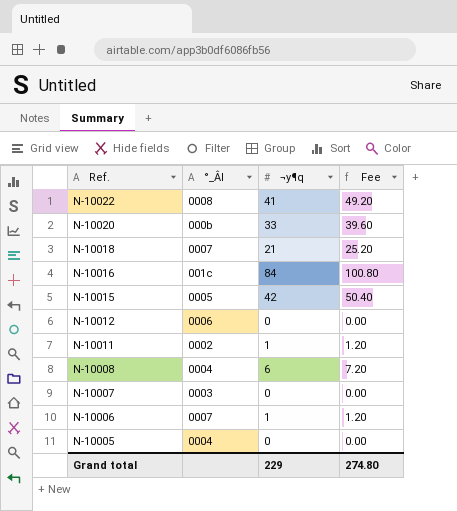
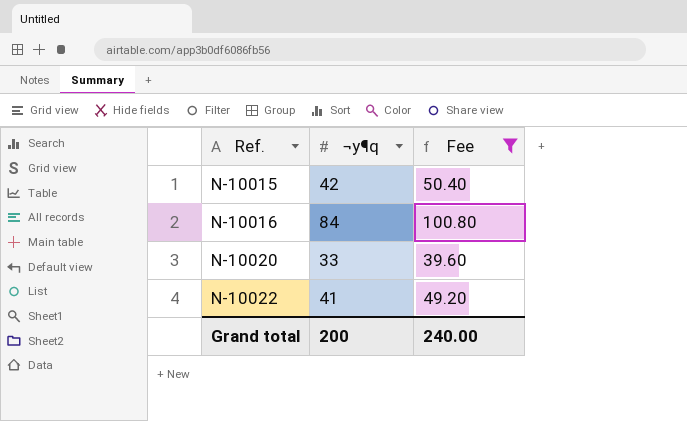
filter: none -> Fee >= 39.60
row order: Ref. descending -> Ref. ascending
column °_ÂI | position: 2 -> none
Grand total | ¬y¶q: 229 -> 200
Grand total | Fee: 274.80 -> 240.00

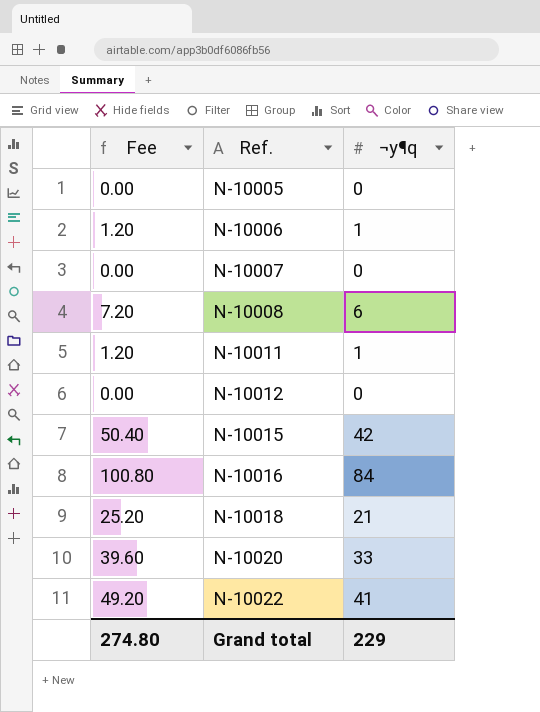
filter: Fee >= 39.60 -> none
column Fee | position: 3 -> 1
Grand total | Fee: 240.00 -> 274.80
Grand total | ¬y¶q: 200 -> 229

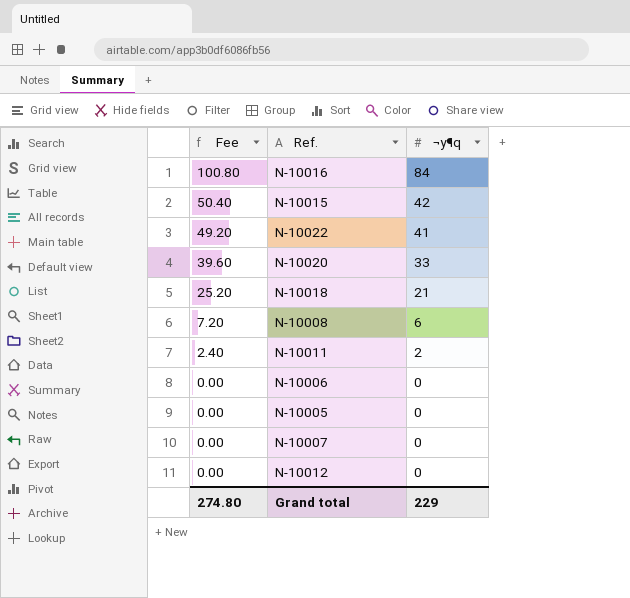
row order: Ref. ascending -> Fee descending
N-10011 | Fee: 1.20 -> 2.40
N-10011 | ¬y¶q: 1 -> 2
N-10006 | Fee: 1.20 -> 0.00
N-10006 | ¬y¶q: 1 -> 0

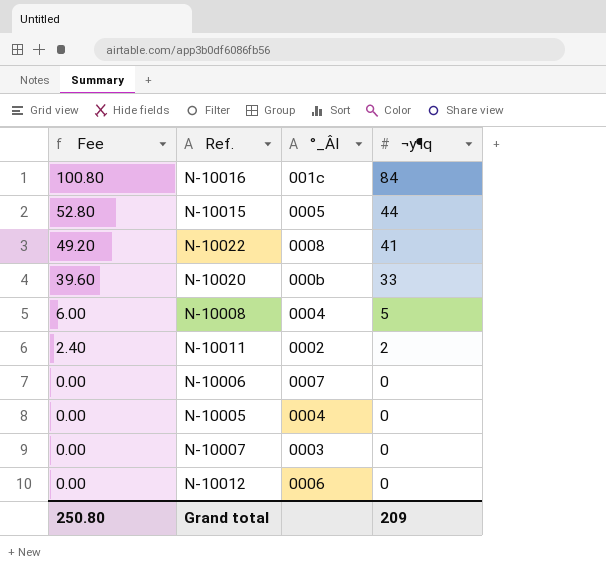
column °_ÂI | position: none -> 3
row N-10018: 25.20 | 21 -> none
N-10015 | Fee: 50.40 -> 52.80
N-10015 | ¬y¶q: 42 -> 44
N-10008 | Fee: 7.20 -> 6.00
N-10008 | ¬y¶q: 6 -> 5
Grand total | Fee: 274.80 -> 250.80
Grand total | ¬y¶q: 229 -> 209

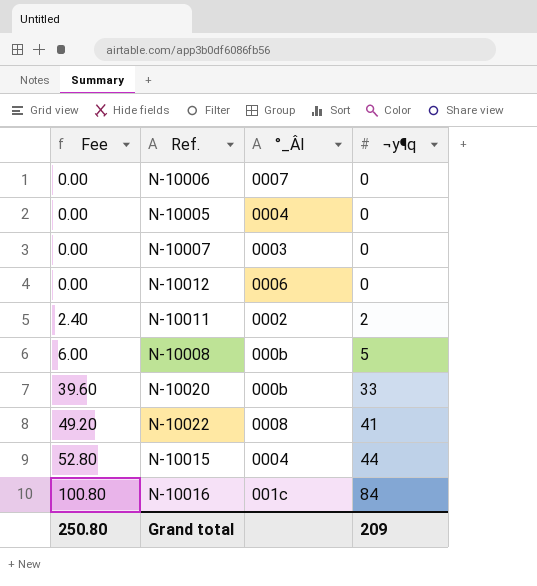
row order: Fee descending -> Fee ascending
N-10008 | °_ÂI: 0004 -> 000b
N-10015 | °_ÂI: 0005 -> 0004

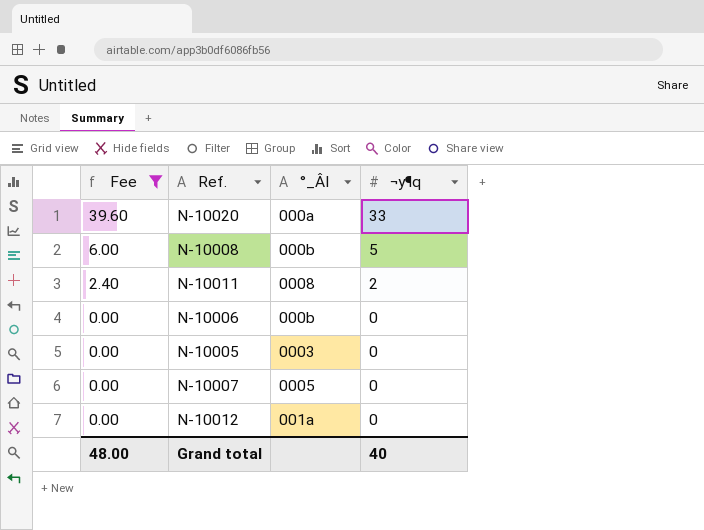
filter: none -> Fee <= 39.60
row order: Fee ascending -> Fee descending
N-10020 | °_ÂI: 000b -> 000a
N-10011 | °_ÂI: 0002 -> 0008
N-10006 | °_ÂI: 0007 -> 000b
N-10005 | °_ÂI: 0004 -> 0003
N-10007 | °_ÂI: 0003 -> 0005
N-10012 | °_ÂI: 0006 -> 001a
Grand total | Fee: 250.80 -> 48.00
Grand total | ¬y¶q: 209 -> 40

